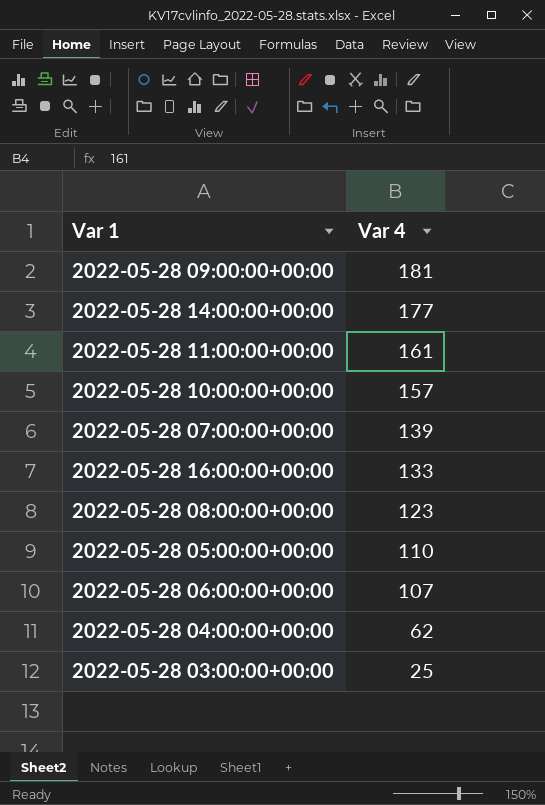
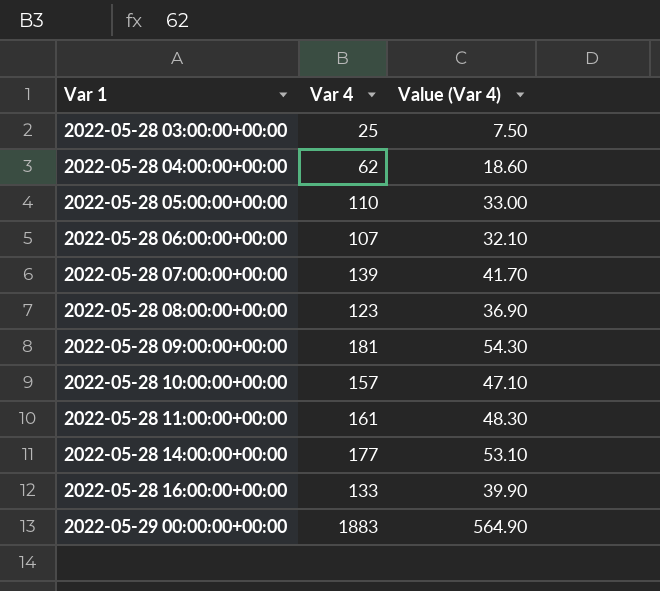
row order: Var 4 descending -> Var 1 ascending
column Value (Var 4) | formula: none -> [Var 4] * 0.3
row 2022-05-29 00:00:00+00:00: none -> 1883 | 564.90

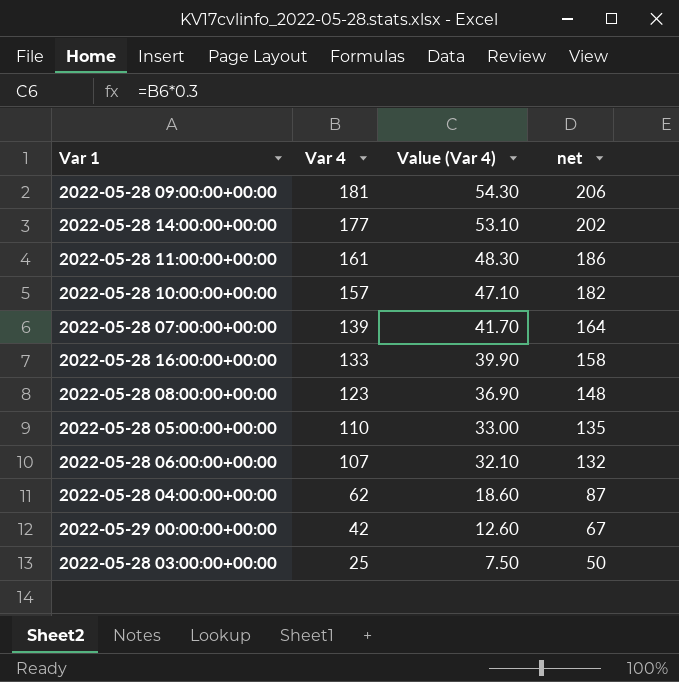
row order: Var 1 ascending -> Var 4 descending
column net | formula: none -> [Var 4] + 25
2022-05-29 00:00:00+00:00 | Var 4: 1883 -> 42
2022-05-29 00:00:00+00:00 | Value (Var 4): 564.90 -> 12.60

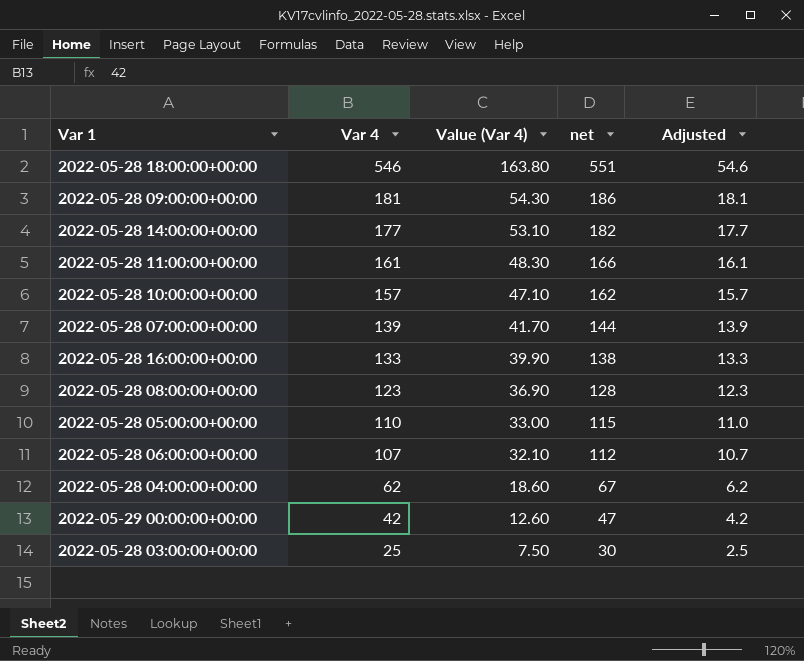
column net | formula: [Var 4] + 25 -> [Var 4] + 5
column Adjusted | formula: none -> [Var 4] * 0.1
row 2022-05-28 18:00:00+00:00: none -> 546 | 163.80 | 551 | 54.6

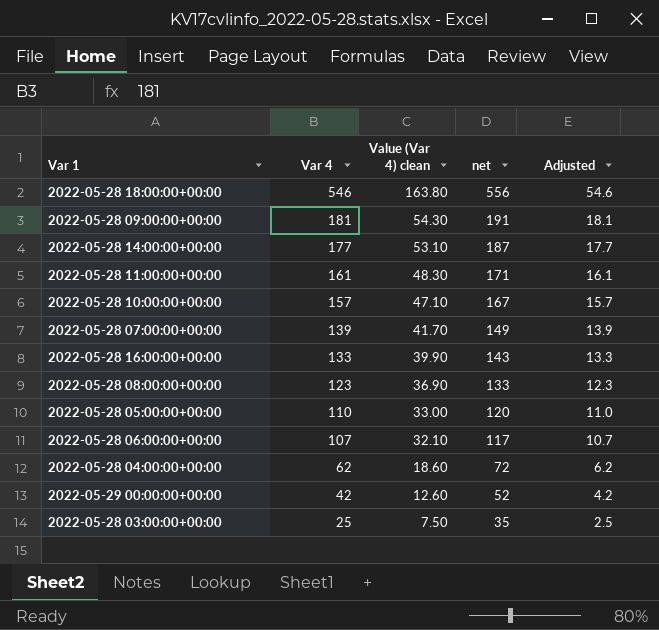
column name: Value (Var 4) -> Value (Var 4) clean
column net | formula: [Var 4] + 5 -> [Var 4] + 10

